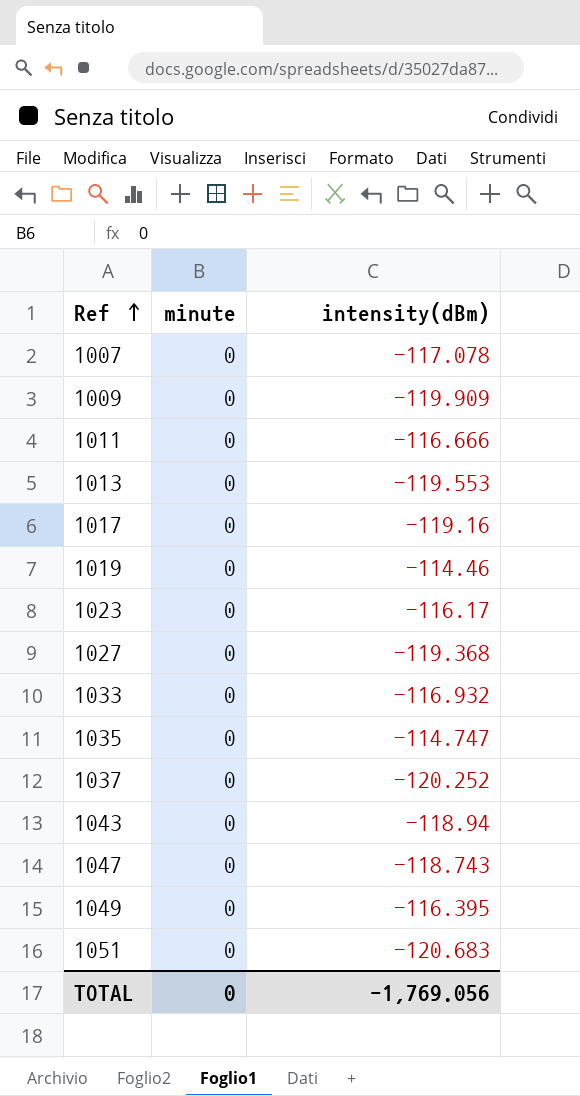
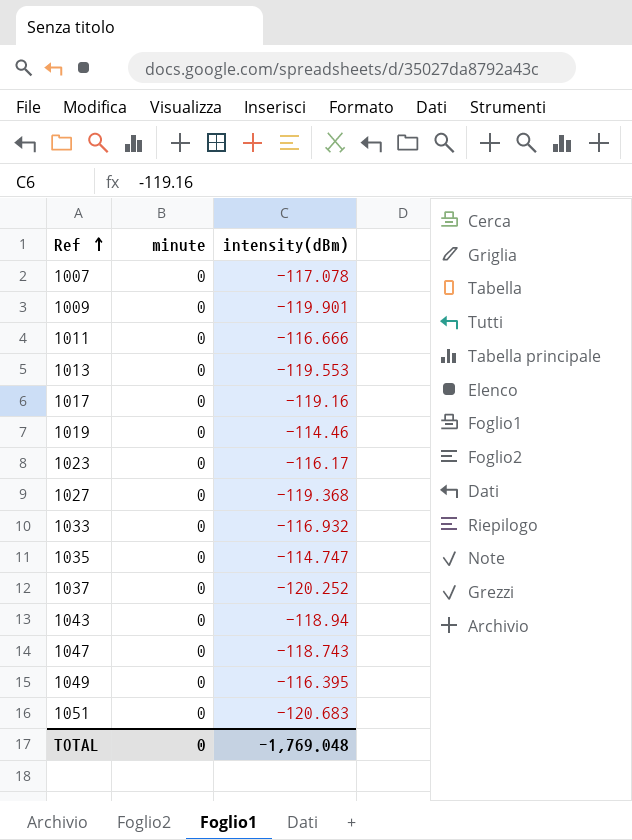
1009 | intensity(dBm): -119.909 -> -119.901
TOTAL | intensity(dBm): -1,769.056 -> -1,769.048

